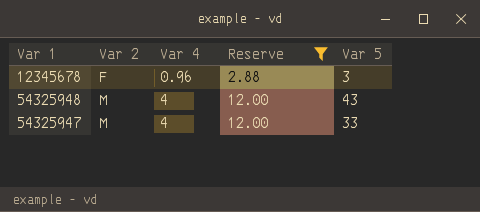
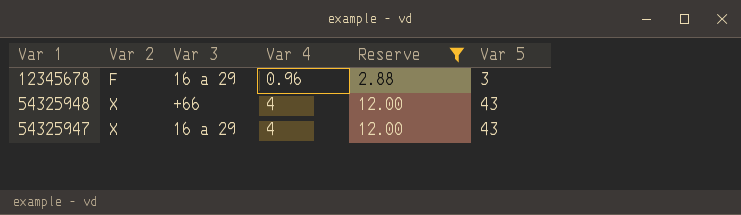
column Var 3 | position: none -> 3
54325948 | Var 2: M -> X
54325947 | Var 2: M -> X
54325947 | Var 5: 33 -> 43

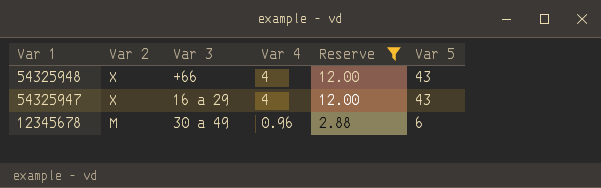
row order: Var 2 ascending -> Var 1 descending
12345678 | Var 2: F -> M
12345678 | Var 3: 16 a 29 -> 30 a 49
12345678 | Var 5: 3 -> 6

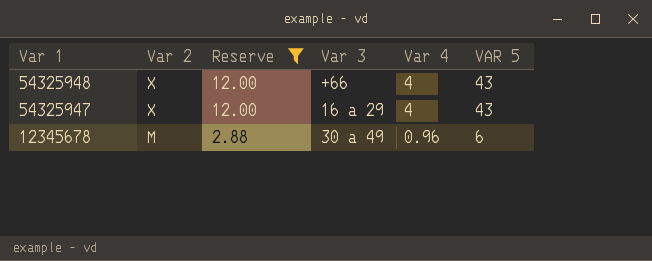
column Reserve | position: 5 -> 3
column name: Var 5 -> VAR 5

